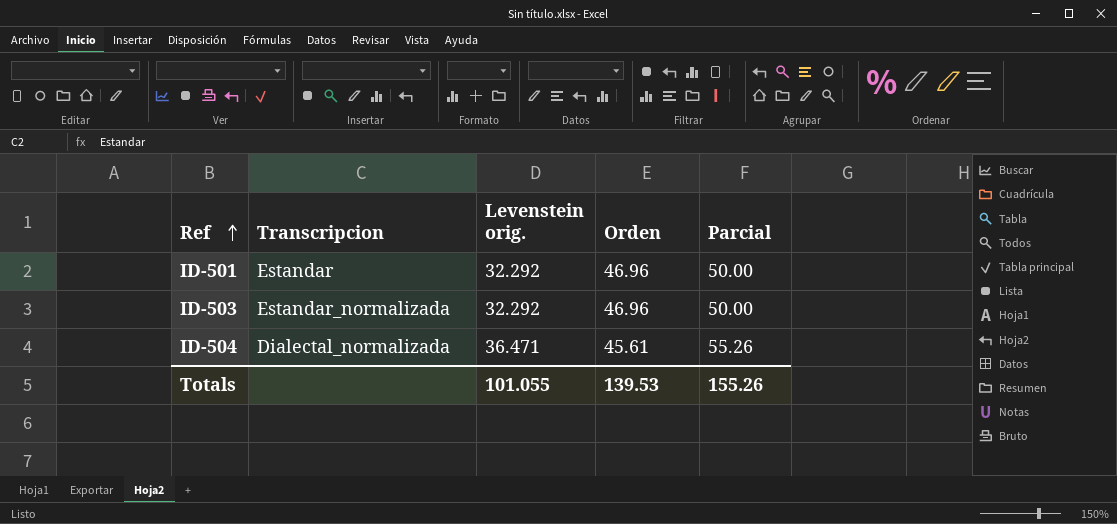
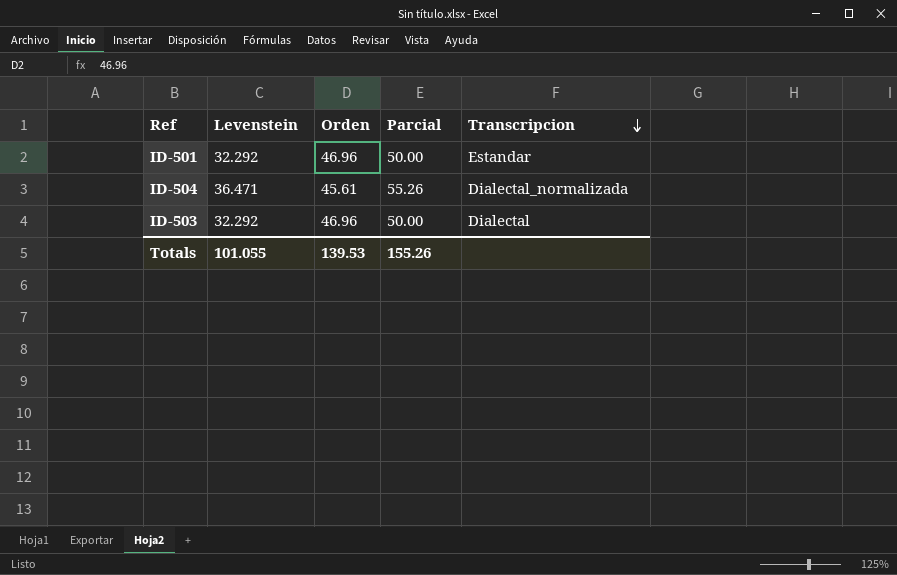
row order: Ref ascending -> Transcripcion descending
column name: Levenstein orig. -> Levenstein
column Transcripcion | position: 2 -> 5
ID-503 | Transcripcion: Estandar_normalizada -> Dialectal

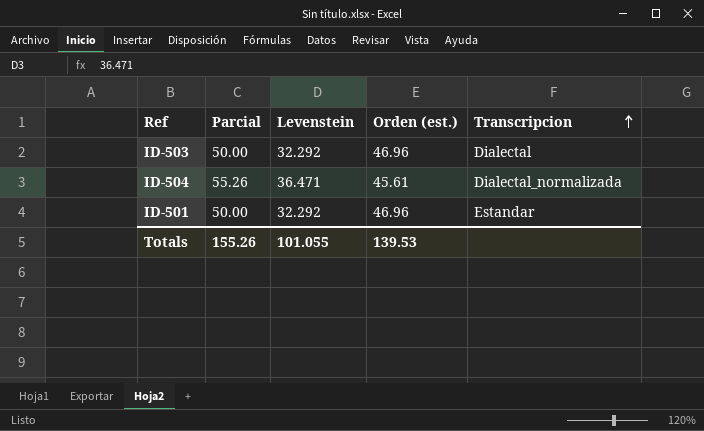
row order: Transcripcion descending -> Transcripcion ascending
column Parcial | position: 4 -> 2
column name: Orden -> Orden (est.)

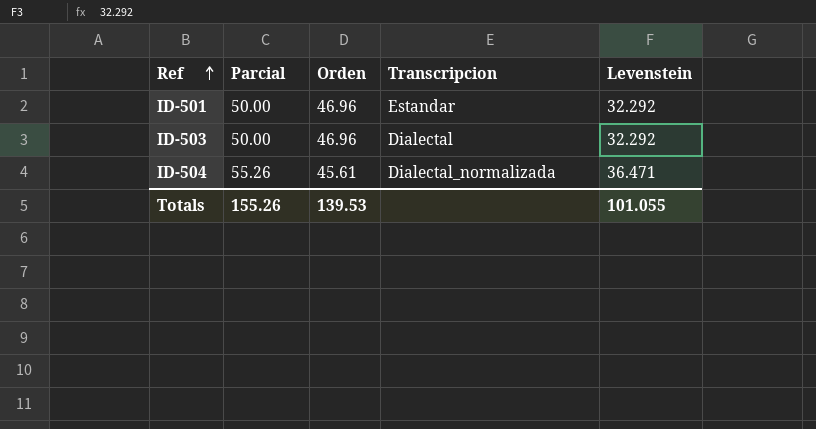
row order: Transcripcion ascending -> Ref ascending
column name: Orden (est.) -> Orden
column Levenstein | position: 3 -> 5

